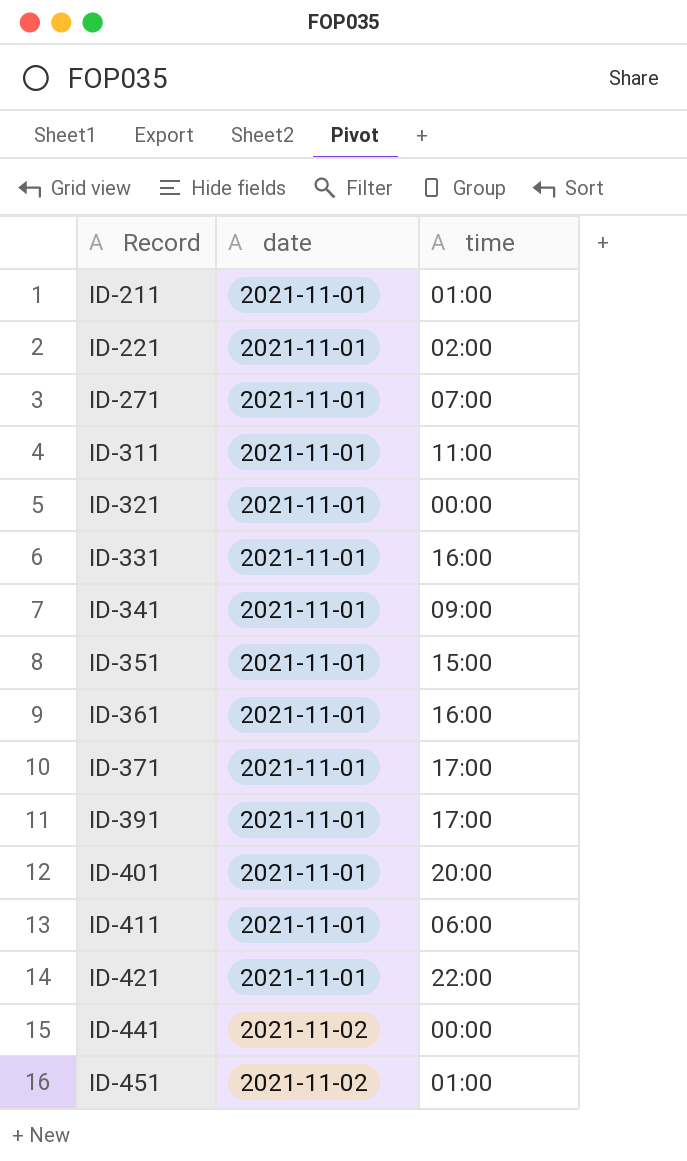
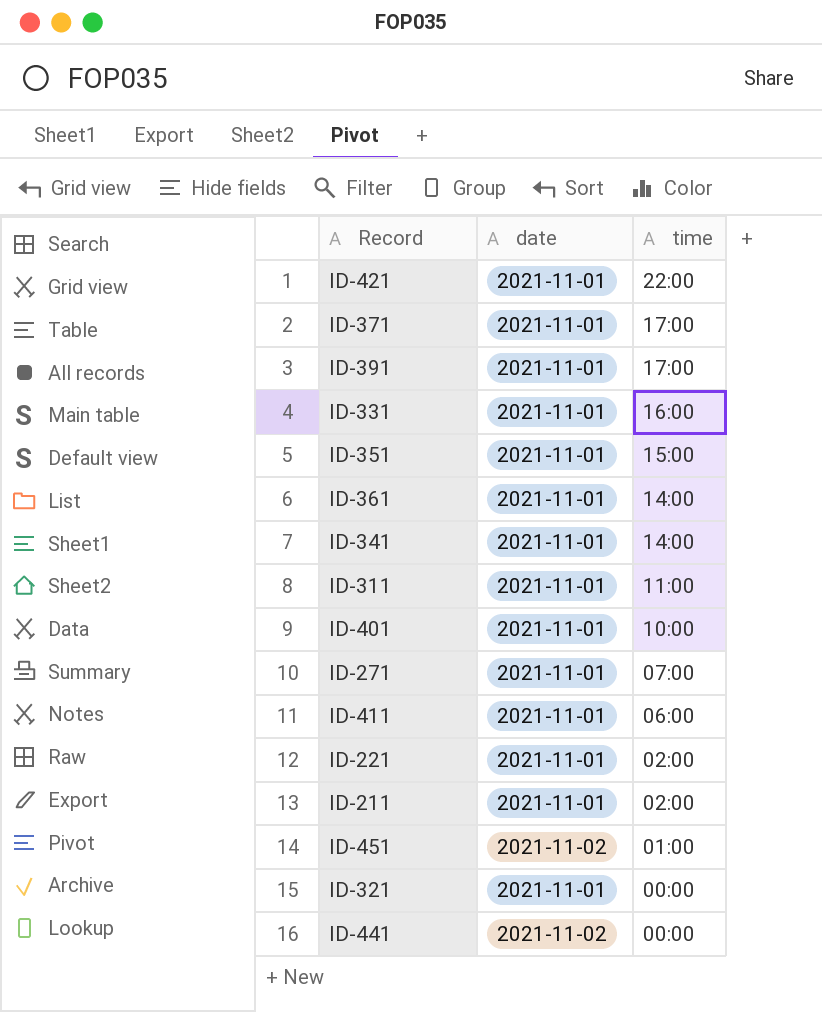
row order: Record ascending -> time descending
ID-361 | time: 16:00 -> 14:00
ID-341 | time: 09:00 -> 14:00
ID-401 | time: 20:00 -> 10:00
ID-211 | time: 01:00 -> 02:00

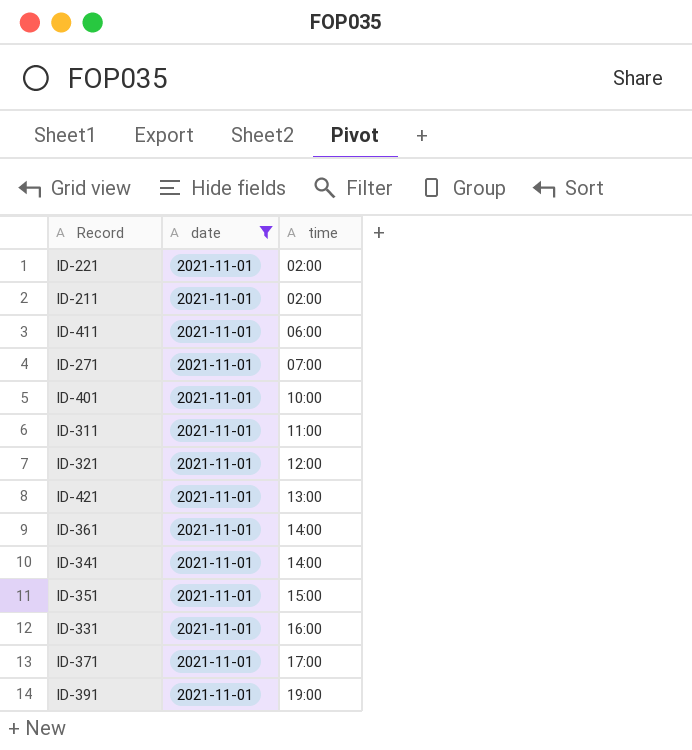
filter: none -> date = 2021-11-01
row order: time descending -> time ascending
ID-321 | time: 00:00 -> 12:00
ID-421 | time: 22:00 -> 13:00
ID-391 | time: 17:00 -> 19:00

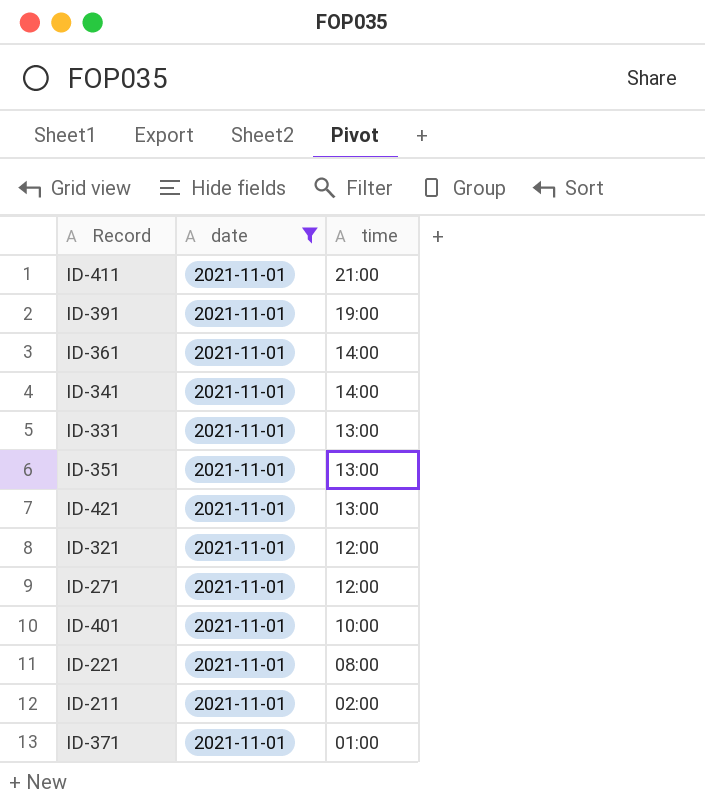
row order: time ascending -> time descending
row ID-311: 2021-11-01 | 11:00 -> none
ID-411 | time: 06:00 -> 21:00
ID-331 | time: 16:00 -> 13:00
ID-351 | time: 15:00 -> 13:00
ID-271 | time: 07:00 -> 12:00
ID-221 | time: 02:00 -> 08:00
ID-371 | time: 17:00 -> 01:00

